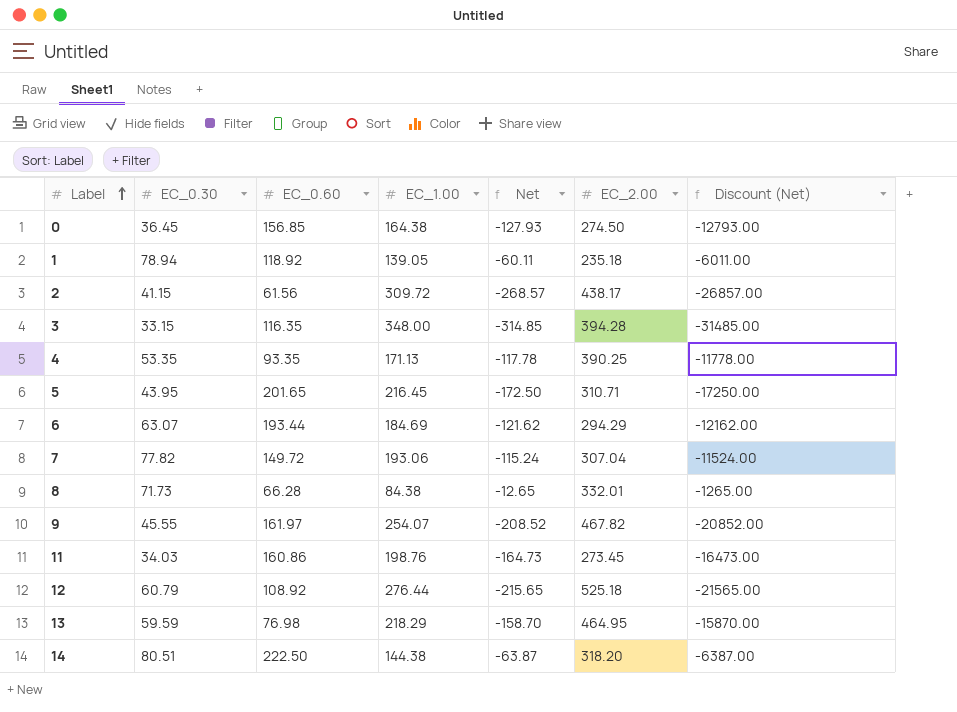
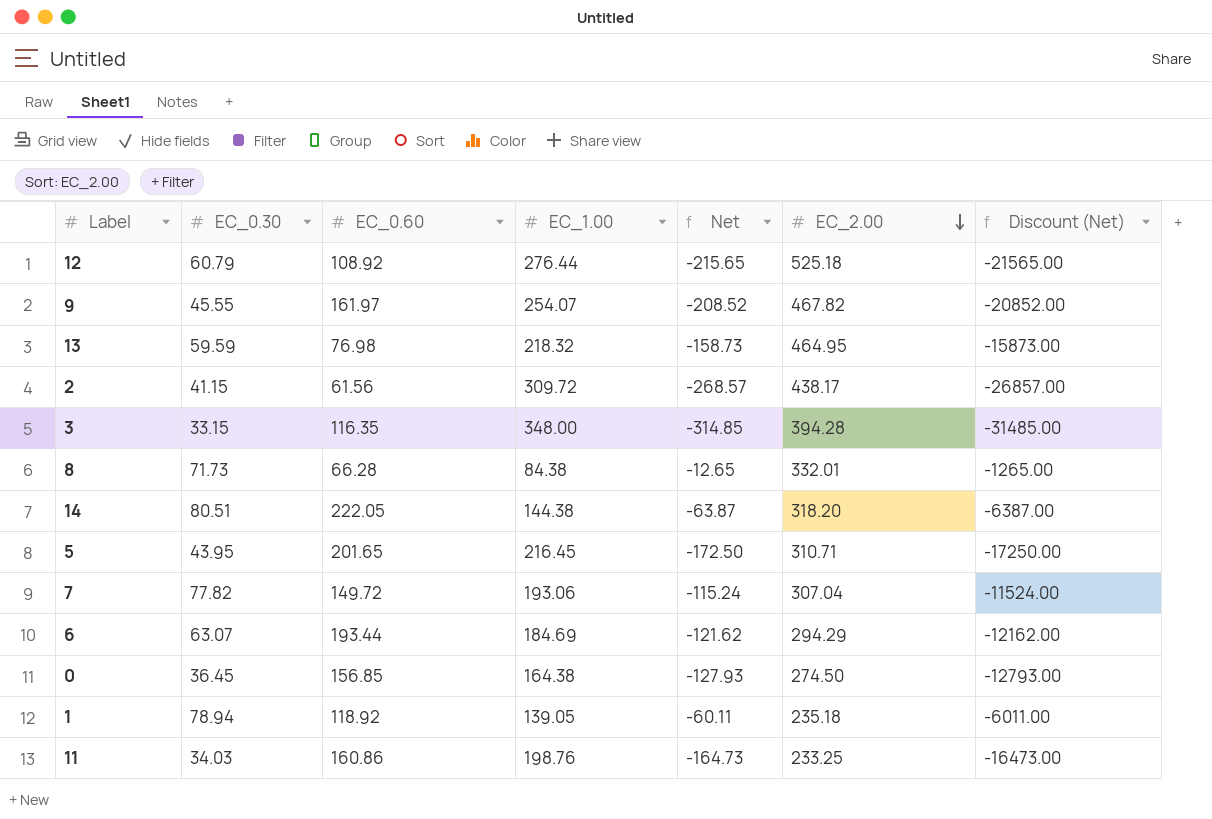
row order: Label ascending -> EC_2.00 descending
row 4: 53.35 | 93.35 | 171.13 | -117.78 | 390.25 | -11778.00 -> none
13 | EC_1.00: 218.29 -> 218.32
13 | Net: -158.70 -> -158.73
13 | Discount (Net): -15870.00 -> -15873.00
14 | EC_0.60: 222.50 -> 222.05
11 | EC_2.00: 273.45 -> 233.25

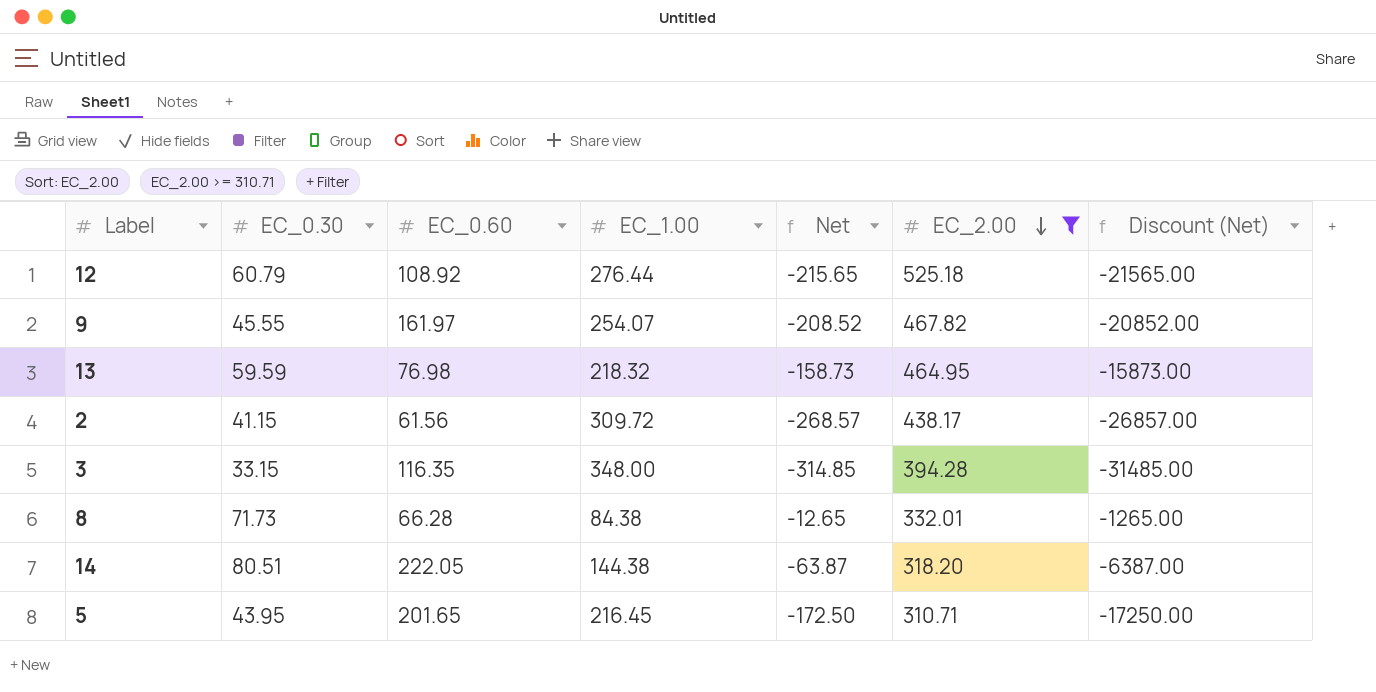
filter: none -> EC_2.00 >= 310.71

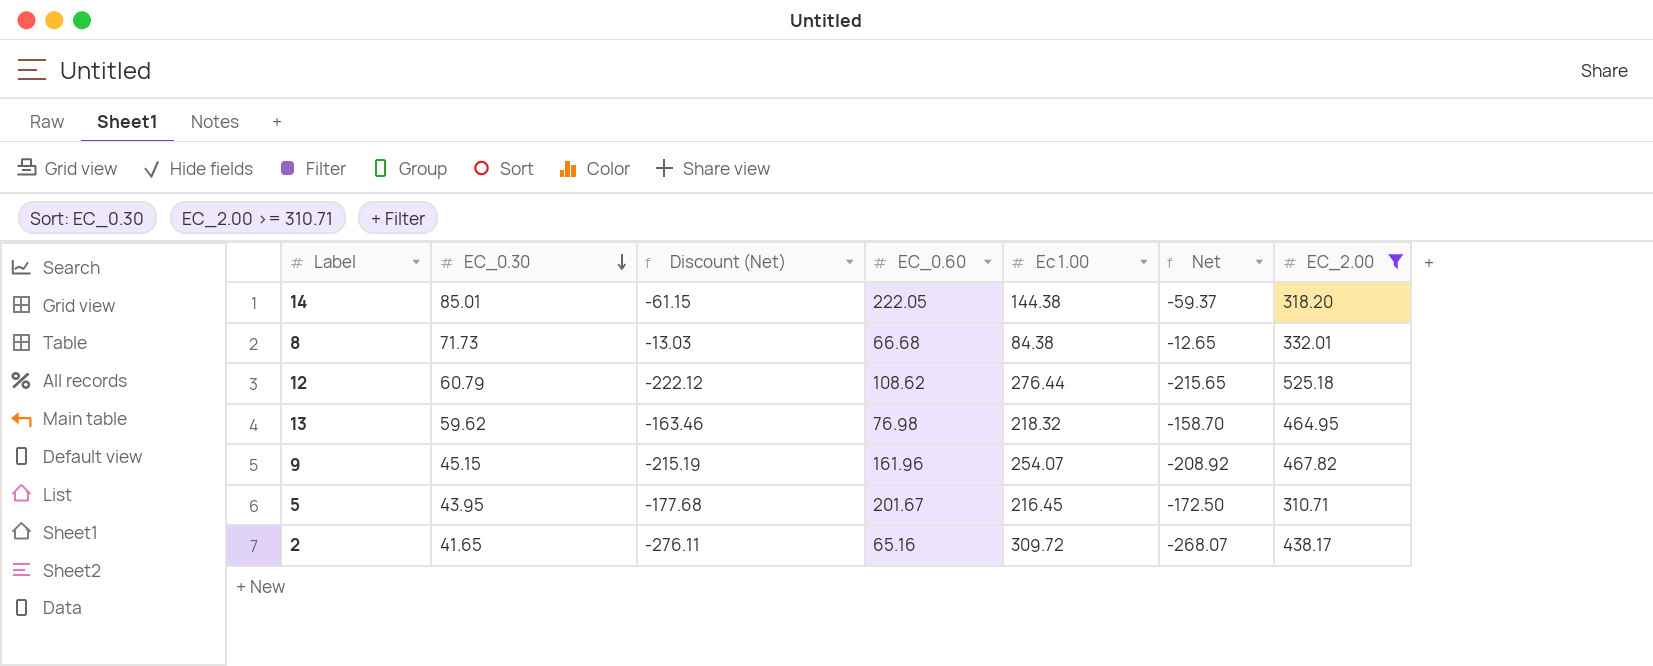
row order: EC_2.00 descending -> EC_0.30 descending
column Discount (Net) | formula: [Net] * 100 -> [Net] * 1.03
column Discount (Net) | position: 7 -> 3
column name: EC_1.00 -> Ec 1.00
row 3: 33.15 | 116.35 | 348.00 | -314.85 | 394.28 | -31485.00 -> none
14 | EC_0.30: 80.51 -> 85.01
14 | Net: -63.87 -> -59.37
8 | EC_0.60: 66.28 -> 66.68
12 | EC_0.60: 108.92 -> 108.62
13 | EC_0.30: 59.59 -> 59.62
13 | Net: -158.73 -> -158.70
9 | EC_0.30: 45.55 -> 45.15
9 | EC_0.60: 161.97 -> 161.96
9 | Net: -208.52 -> -208.92
5 | EC_0.60: 201.65 -> 201.67
2 | EC_0.30: 41.15 -> 41.65
2 | EC_0.60: 61.56 -> 65.16
2 | Net: -268.57 -> -268.07

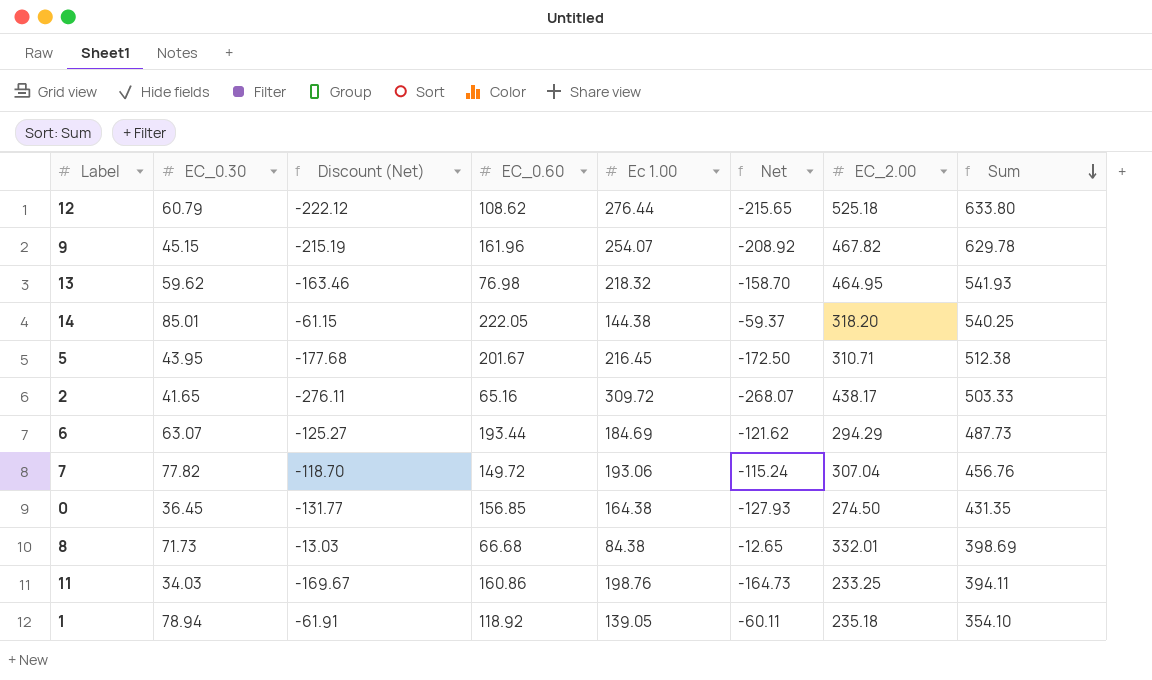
filter: EC_2.00 >= 310.71 -> none
row order: EC_0.30 descending -> Sum descending
column Sum | formula: none -> [EC_0.60] + [EC_2.00]

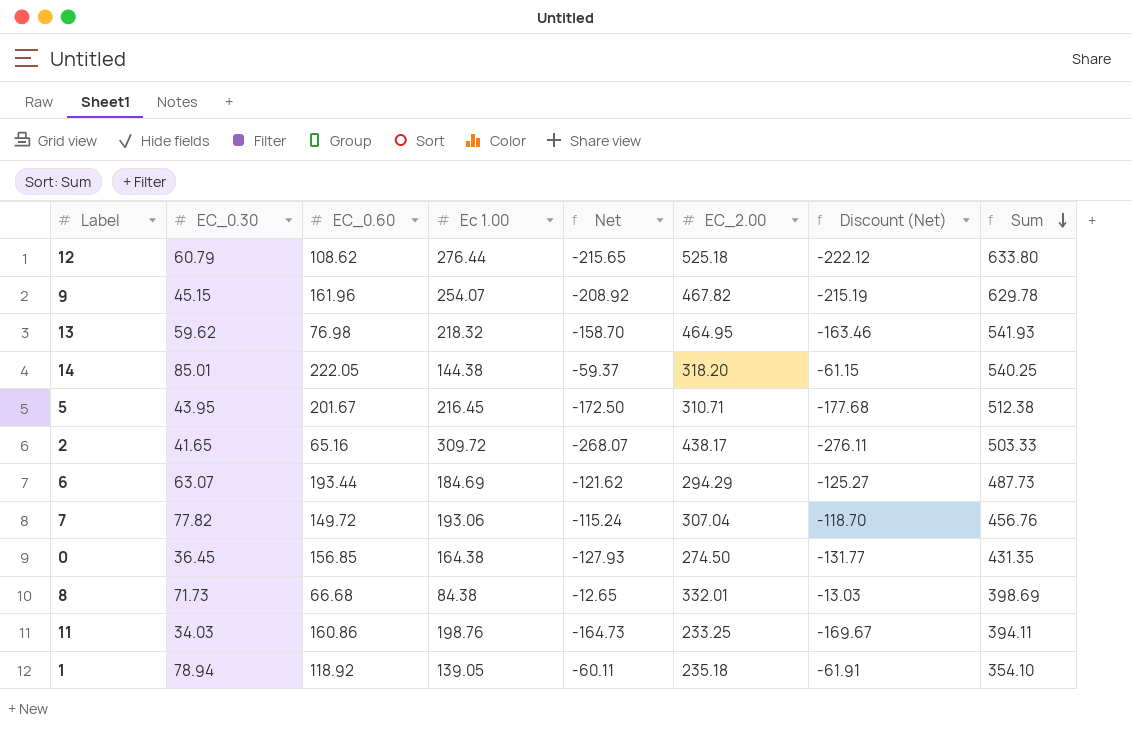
column Discount (Net) | position: 3 -> 7

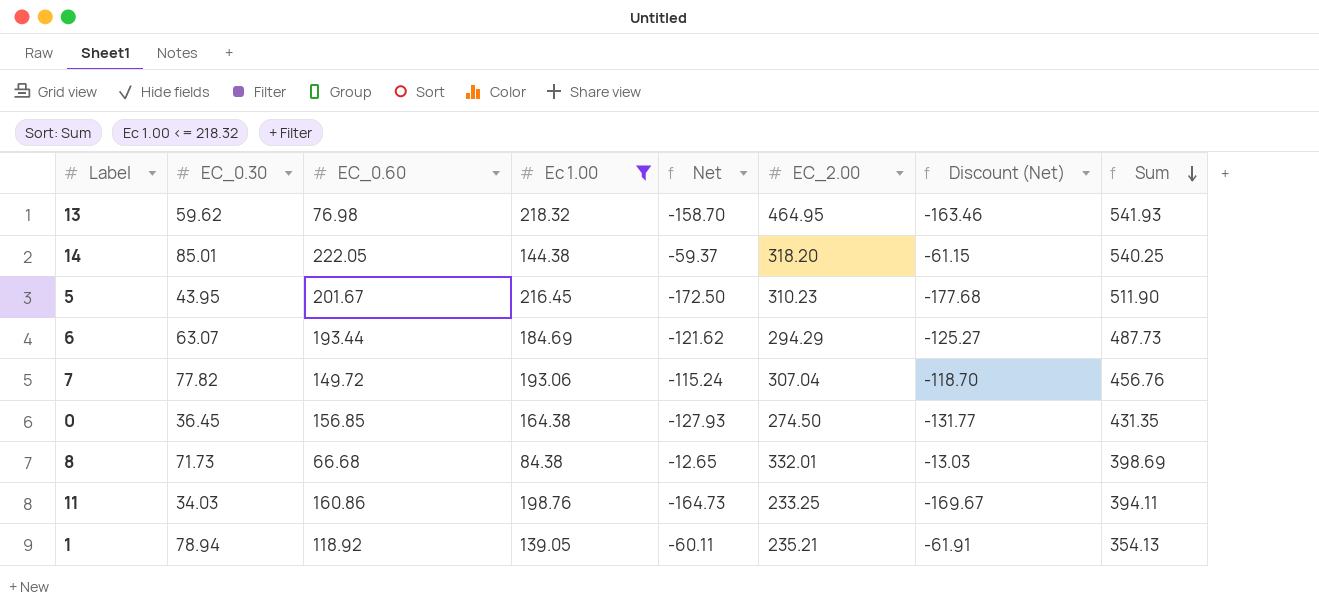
filter: none -> Ec 1.00 <= 218.32
5 | EC_2.00: 310.71 -> 310.23
5 | Sum: 512.38 -> 511.90
1 | EC_2.00: 235.18 -> 235.21
1 | Sum: 354.10 -> 354.13

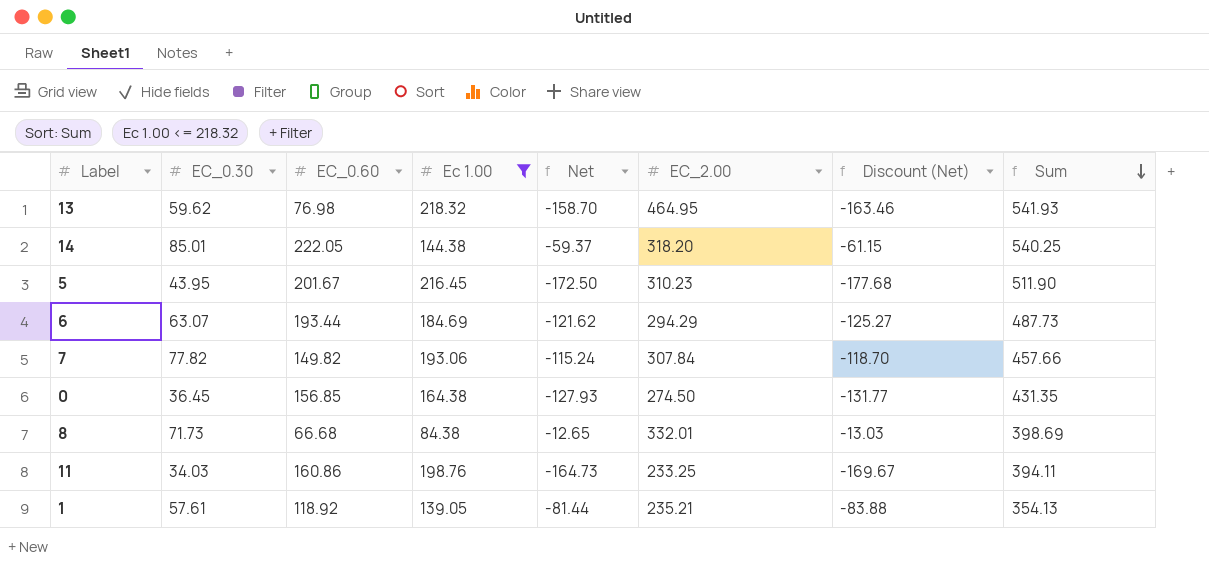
7 | EC_0.60: 149.72 -> 149.82
7 | EC_2.00: 307.04 -> 307.84
7 | Sum: 456.76 -> 457.66
1 | EC_0.30: 78.94 -> 57.61
1 | Net: -60.11 -> -81.44
1 | Discount (Net): -61.91 -> -83.88

